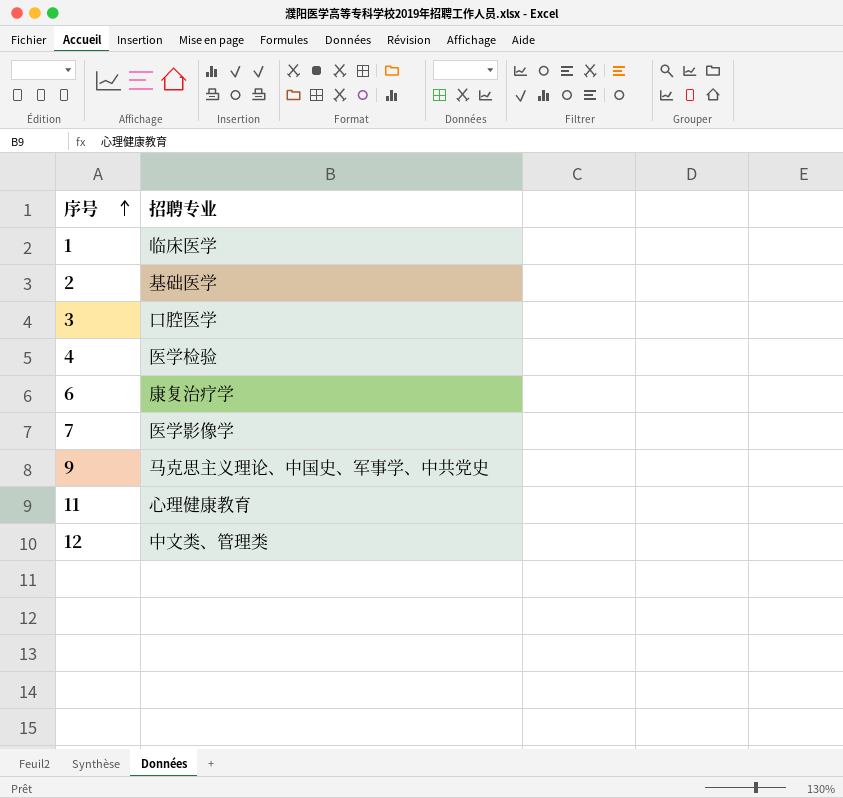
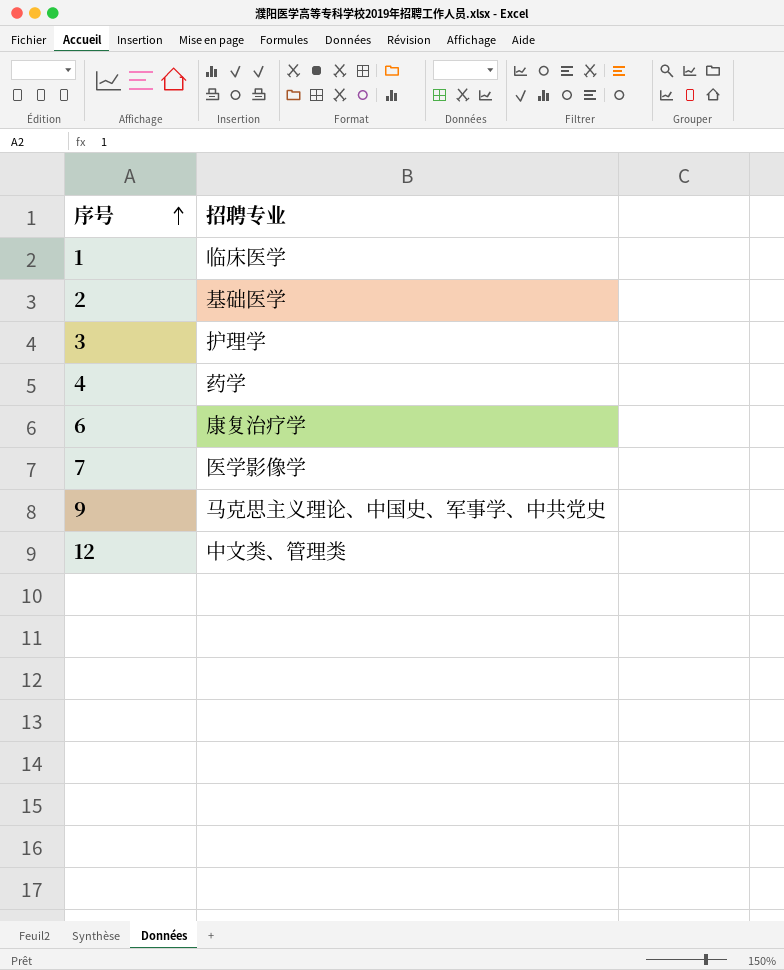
row 11: 心理健康教育 -> none
3 | 招聘专业: 口腔医学 -> 护理学
4 | 招聘专业: 医学检验 -> 药学

